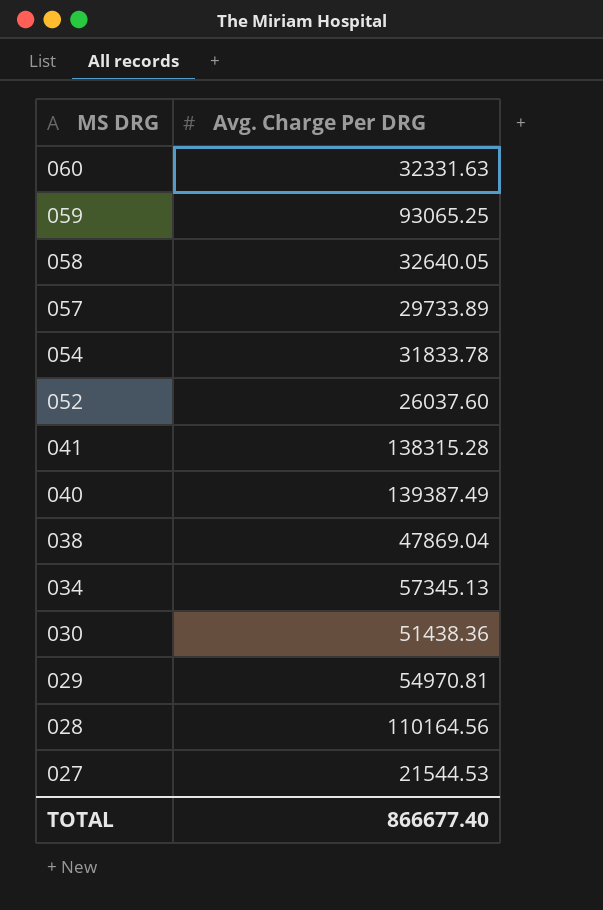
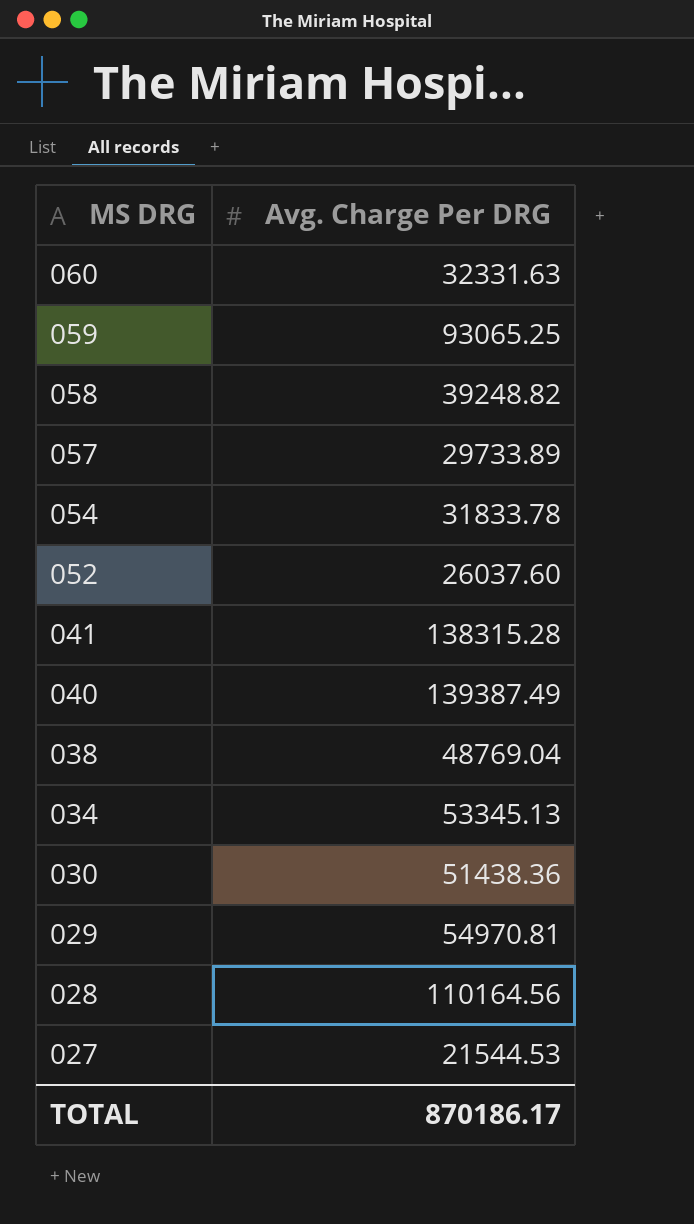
058 | Avg. Charge Per DRG: 32640.05 -> 39248.82
038 | Avg. Charge Per DRG: 47869.04 -> 48769.04
034 | Avg. Charge Per DRG: 57345.13 -> 53345.13
TOTAL | Avg. Charge Per DRG: 866677.40 -> 870186.17

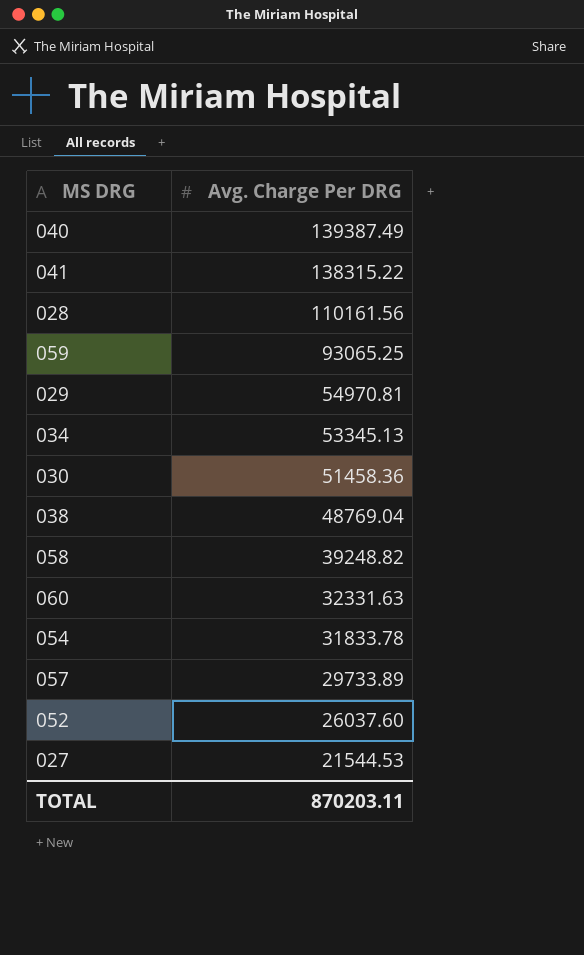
row order: MS DRG descending -> Avg. Charge Per DRG descending
041 | Avg. Charge Per DRG: 138315.28 -> 138315.22
028 | Avg. Charge Per DRG: 110164.56 -> 110161.56
030 | Avg. Charge Per DRG: 51438.36 -> 51458.36
TOTAL | Avg. Charge Per DRG: 870186.17 -> 870203.11

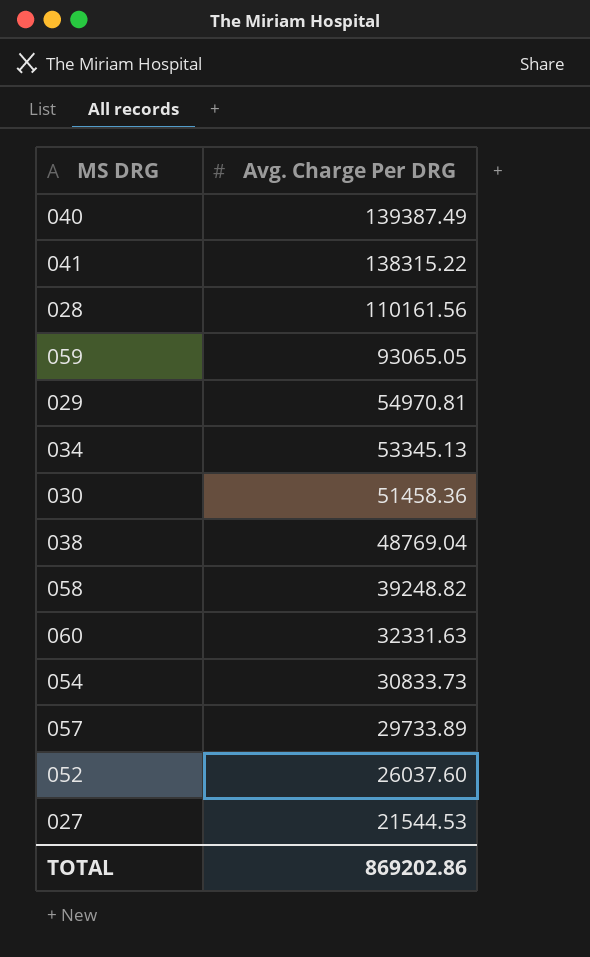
059 | Avg. Charge Per DRG: 93065.25 -> 93065.05
054 | Avg. Charge Per DRG: 31833.78 -> 30833.73
TOTAL | Avg. Charge Per DRG: 870203.11 -> 869202.86

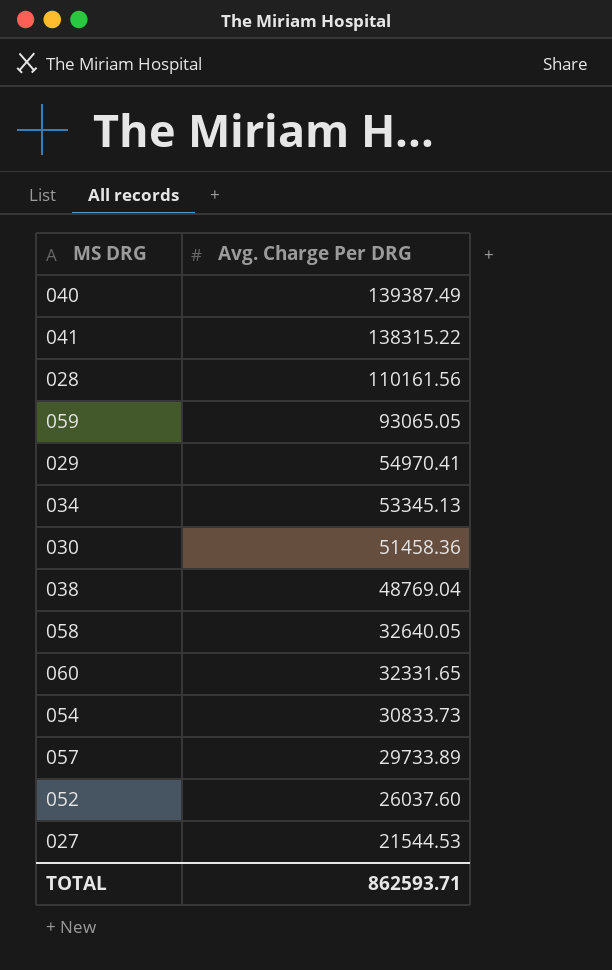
029 | Avg. Charge Per DRG: 54970.81 -> 54970.41
058 | Avg. Charge Per DRG: 39248.82 -> 32640.05
060 | Avg. Charge Per DRG: 32331.63 -> 32331.65
TOTAL | Avg. Charge Per DRG: 869202.86 -> 862593.71

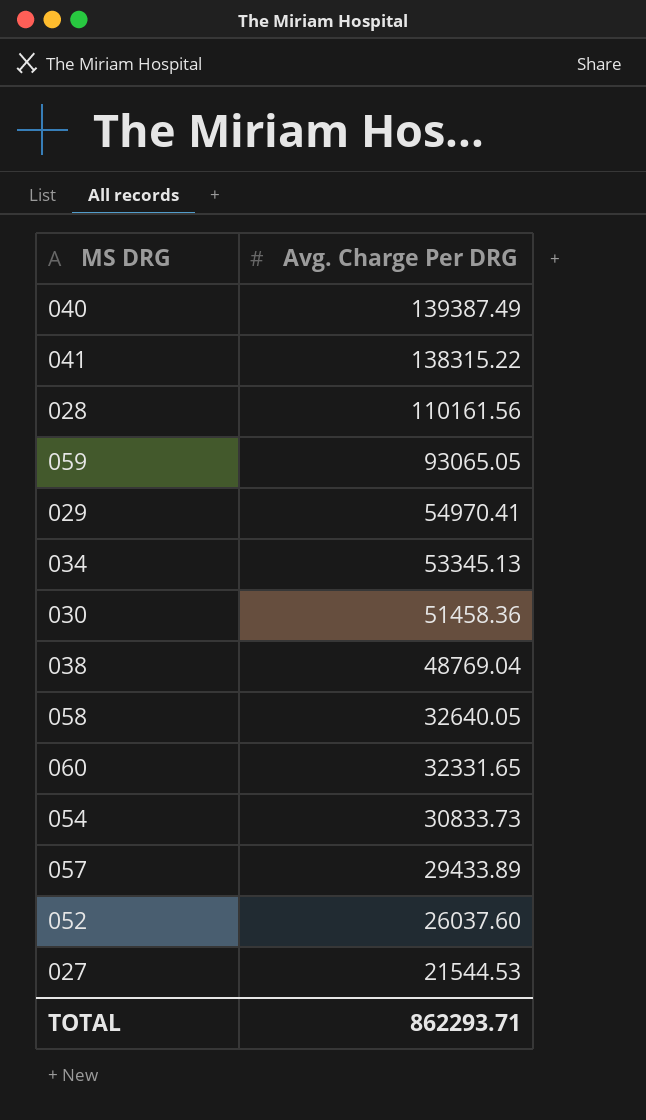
057 | Avg. Charge Per DRG: 29733.89 -> 29433.89
TOTAL | Avg. Charge Per DRG: 862593.71 -> 862293.71

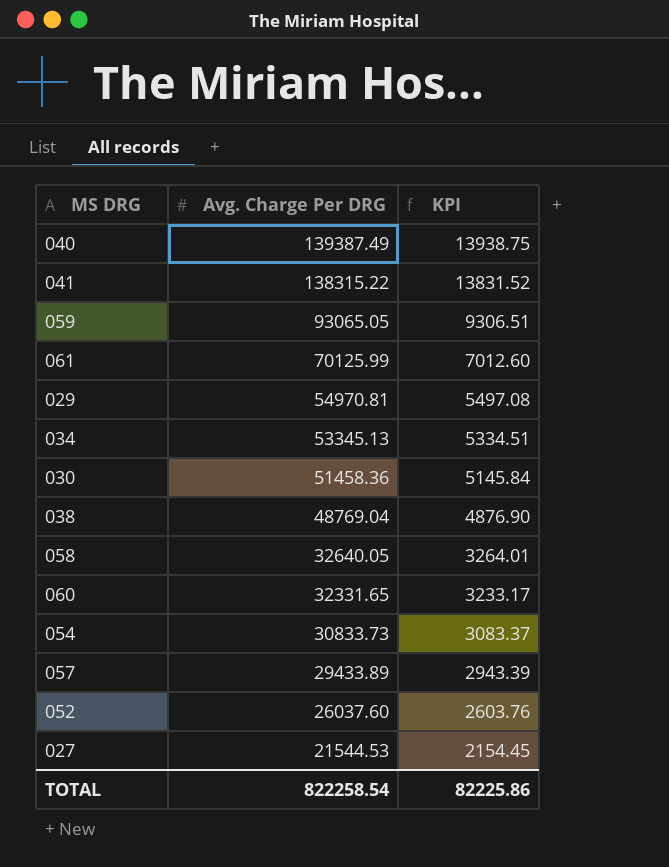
column KPI | formula: none -> [Avg. Charge Per DRG] * 0.1
row 028: 110161.56 -> none
row 061: none -> 70125.99 | 7012.60
029 | Avg. Charge Per DRG: 54970.41 -> 54970.81
TOTAL | Avg. Charge Per DRG: 862293.71 -> 822258.54

